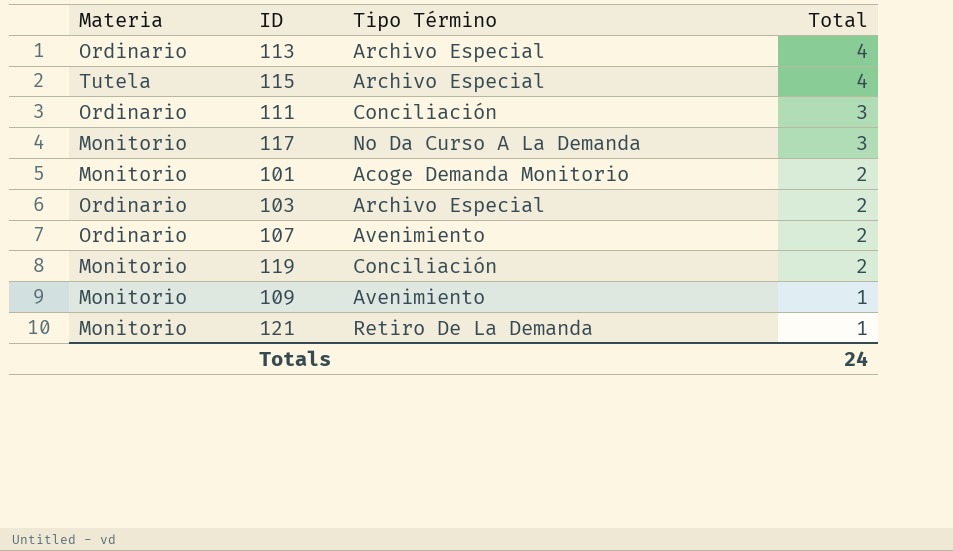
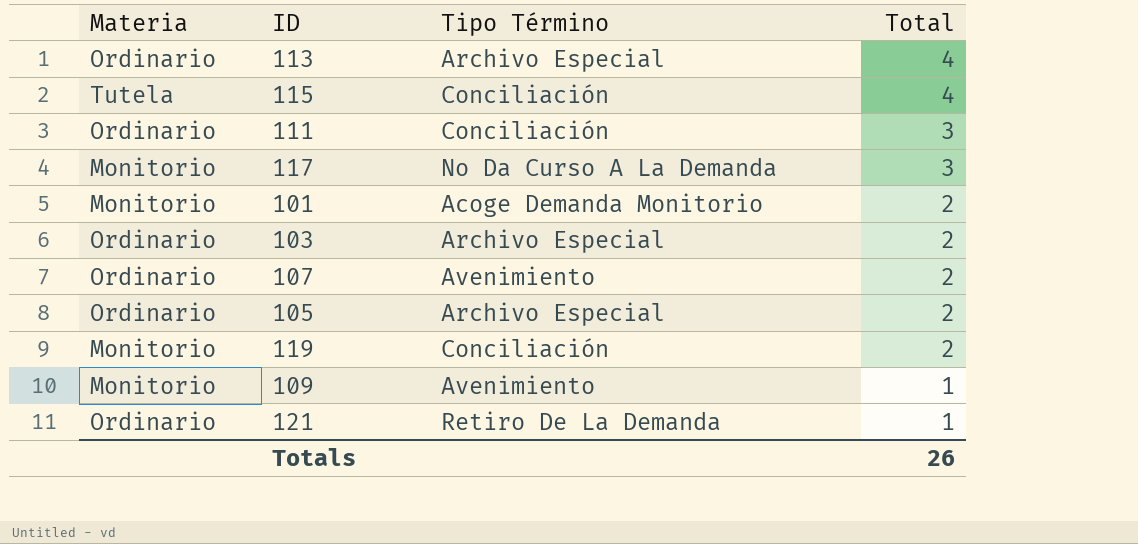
115 | Tipo Término: Archivo Especial -> Conciliación
row 105: none -> Ordinario | Archivo Especial | 2
121 | Materia: Monitorio -> Ordinario
Totals | Total: 24 -> 26

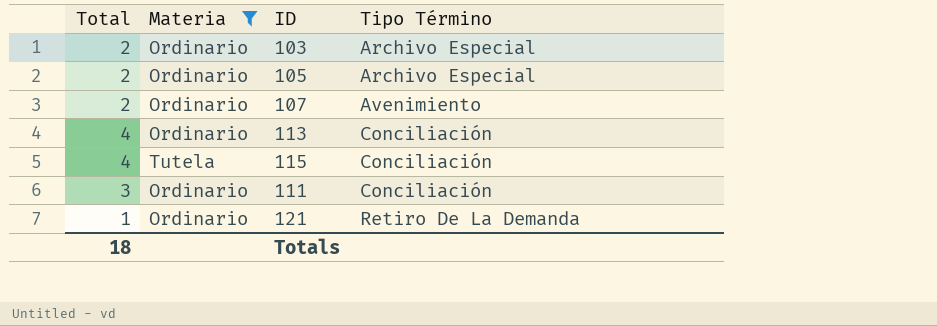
filter: none -> Materia != Monitorio
row order: Total descending -> Tipo Término ascending
column Total | position: 4 -> 1
113 | Tipo Término: Archivo Especial -> Conciliación
Totals | Total: 26 -> 18

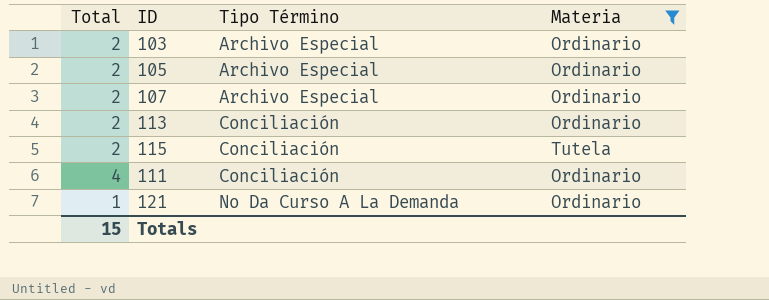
column Materia | position: 2 -> 4
107 | Tipo Término: Avenimiento -> Archivo Especial
113 | Total: 4 -> 2
115 | Total: 4 -> 2
111 | Total: 3 -> 4
121 | Tipo Término: Retiro De La Demanda -> No Da Curso A La Demanda
Totals | Total: 18 -> 15

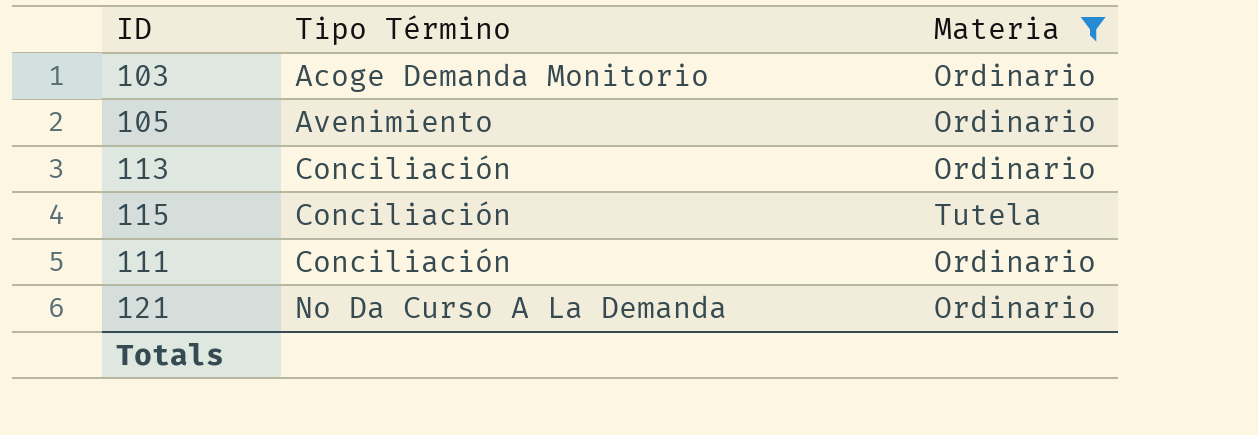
column Total | position: 1 -> none
row 107: 2 | Archivo Especial | Ordinario -> none
103 | Tipo Término: Archivo Especial -> Acoge Demanda Monitorio
105 | Tipo Término: Archivo Especial -> Avenimiento

